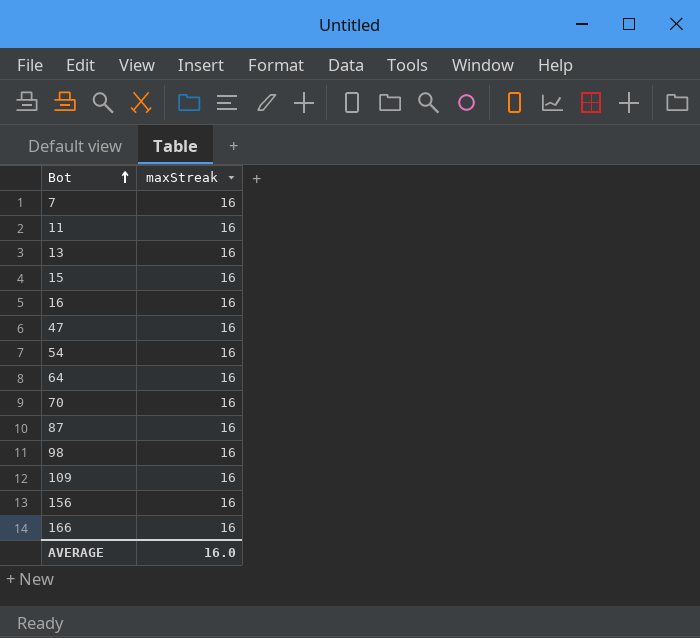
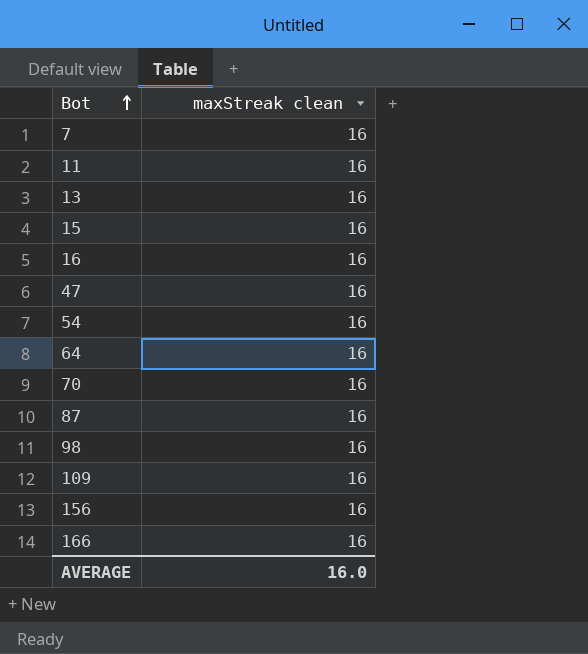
column name: maxStreak -> maxStreak clean

